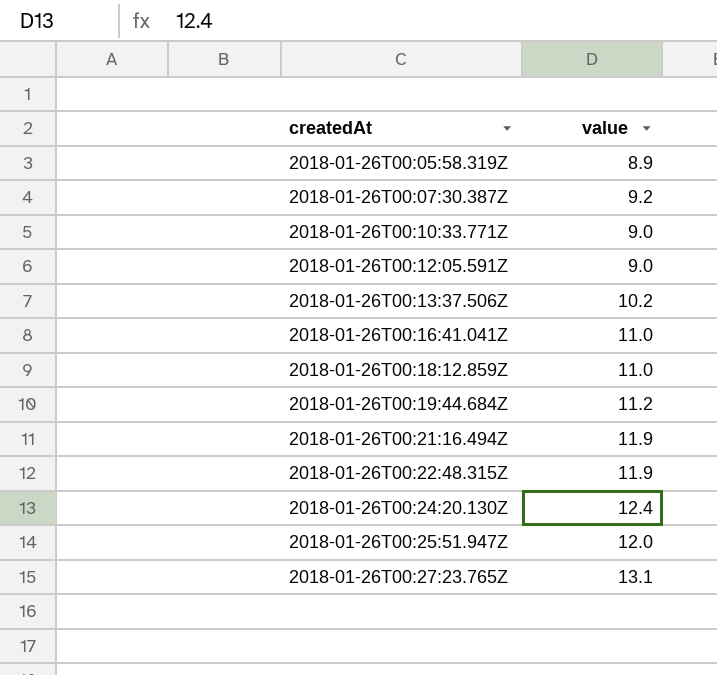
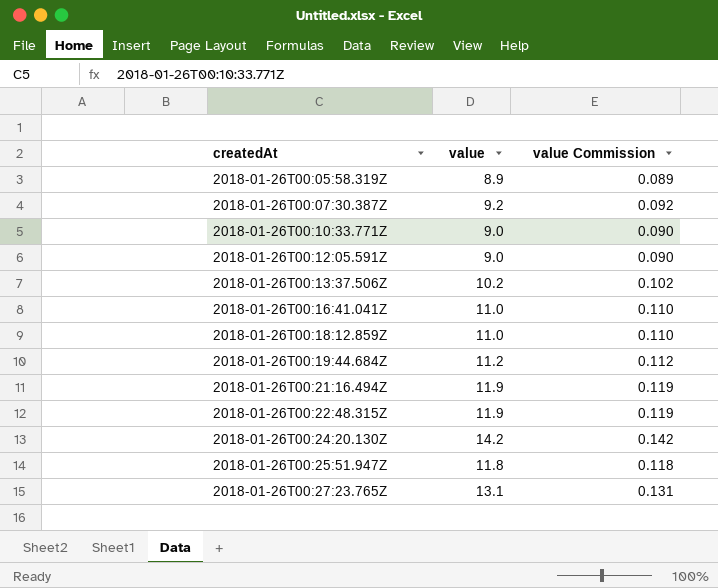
column value Commission | formula: none -> [value] * 0.01
2018-01-26T00:24:20.130Z | value: 12.4 -> 14.2
2018-01-26T00:25:51.947Z | value: 12.0 -> 11.8

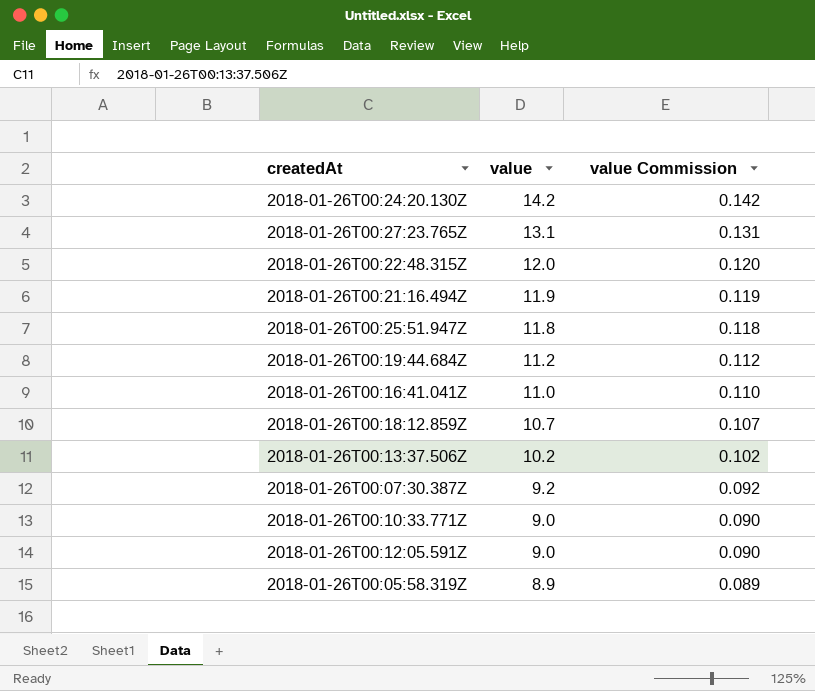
row order: createdAt ascending -> value descending
2018-01-26T00:22:48.315Z | value: 11.9 -> 12.0
2018-01-26T00:22:48.315Z | value Commission: 0.119 -> 0.120
2018-01-26T00:18:12.859Z | value: 11.0 -> 10.7
2018-01-26T00:18:12.859Z | value Commission: 0.110 -> 0.107

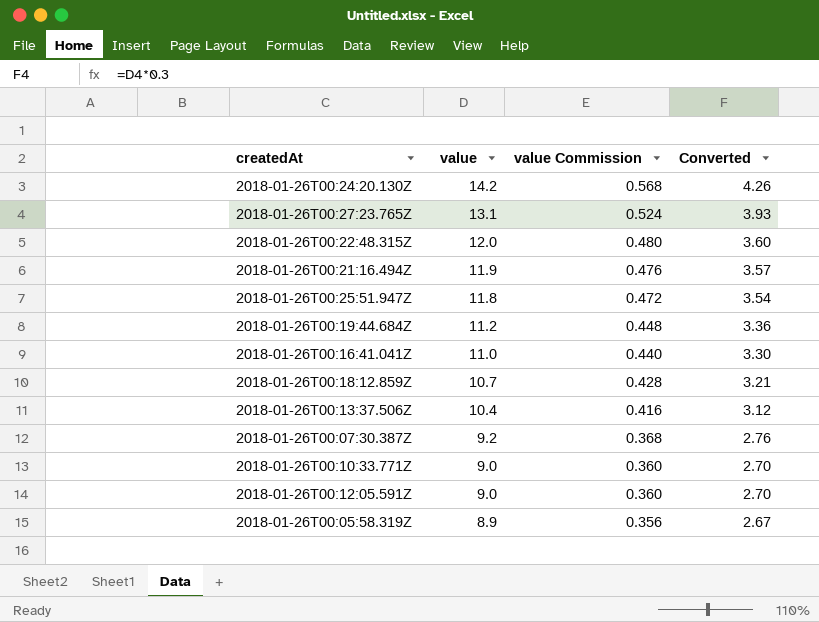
column value Commission | formula: [value] * 0.01 -> [value] * 0.04
column Converted | formula: none -> [value] * 0.3
2018-01-26T00:13:37.506Z | value: 10.2 -> 10.4

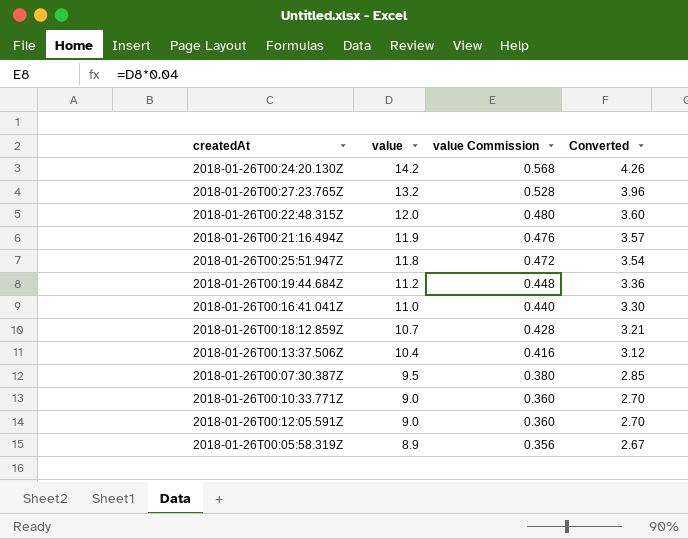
2018-01-26T00:27:23.765Z | value: 13.1 -> 13.2
2018-01-26T00:27:23.765Z | value Commission: 0.524 -> 0.528
2018-01-26T00:27:23.765Z | Converted: 3.93 -> 3.96
2018-01-26T00:07:30.387Z | value: 9.2 -> 9.5
2018-01-26T00:07:30.387Z | value Commission: 0.368 -> 0.380
2018-01-26T00:07:30.387Z | Converted: 2.76 -> 2.85

